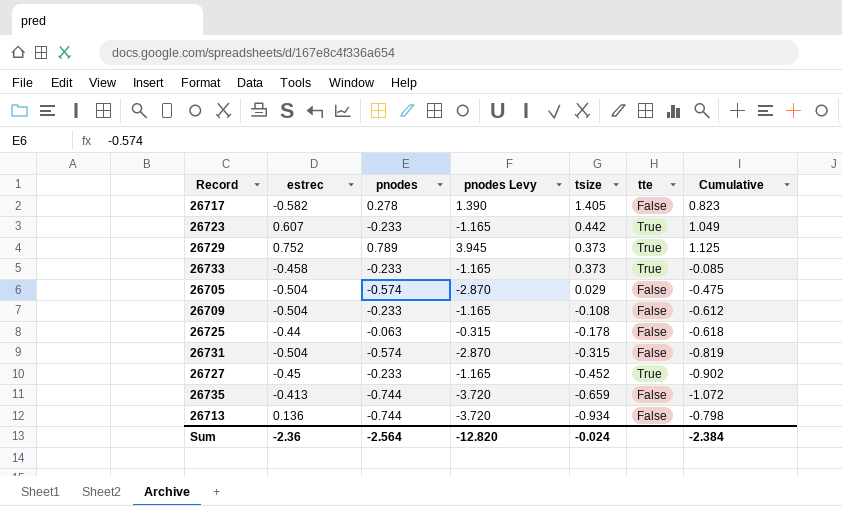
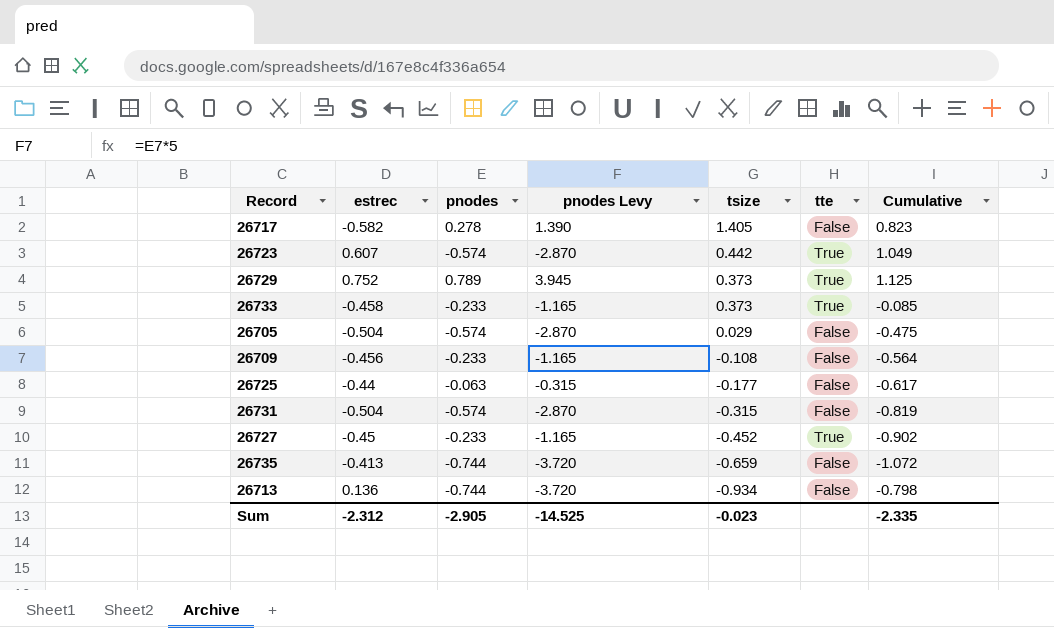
26723 | pnodes: -0.233 -> -0.574
26723 | pnodes Levy: -1.165 -> -2.870
26709 | estrec: -0.504 -> -0.456
26709 | Cumulative: -0.612 -> -0.564
26725 | tsize: -0.178 -> -0.177
26725 | Cumulative: -0.618 -> -0.617
Sum | estrec: -2.36 -> -2.312
Sum | pnodes: -2.564 -> -2.905
Sum | pnodes Levy: -12.820 -> -14.525
Sum | tsize: -0.024 -> -0.023
Sum | Cumulative: -2.384 -> -2.335

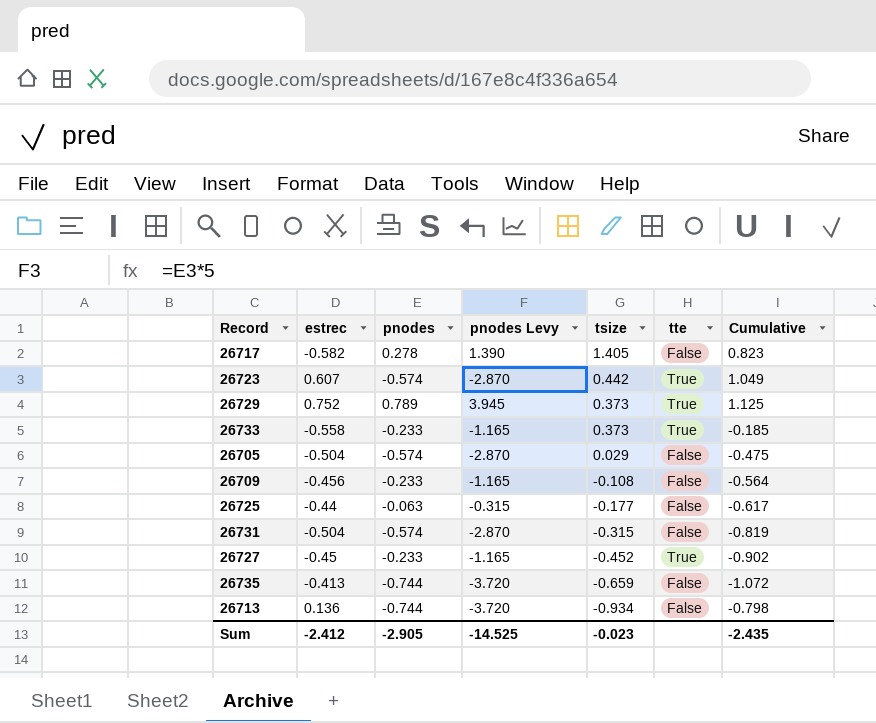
26733 | estrec: -0.458 -> -0.558
26733 | Cumulative: -0.085 -> -0.185
Sum | estrec: -2.312 -> -2.412
Sum | Cumulative: -2.335 -> -2.435

